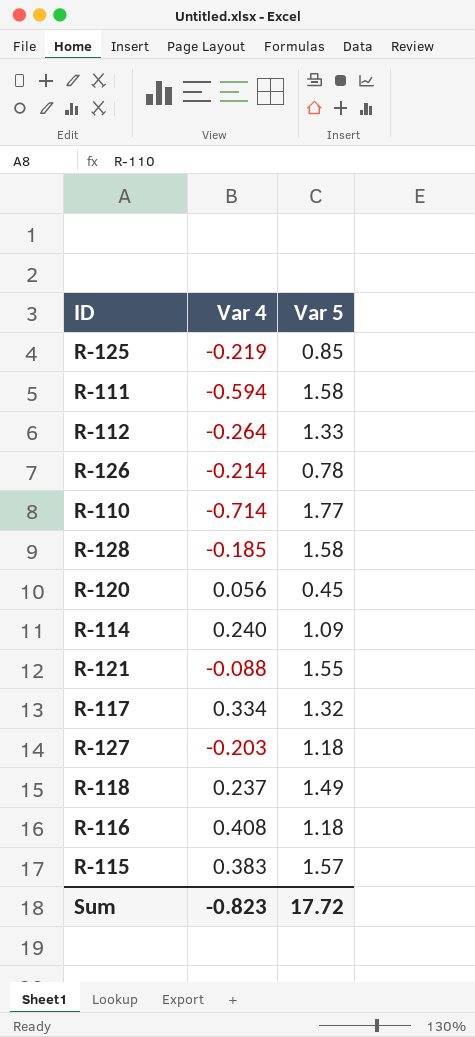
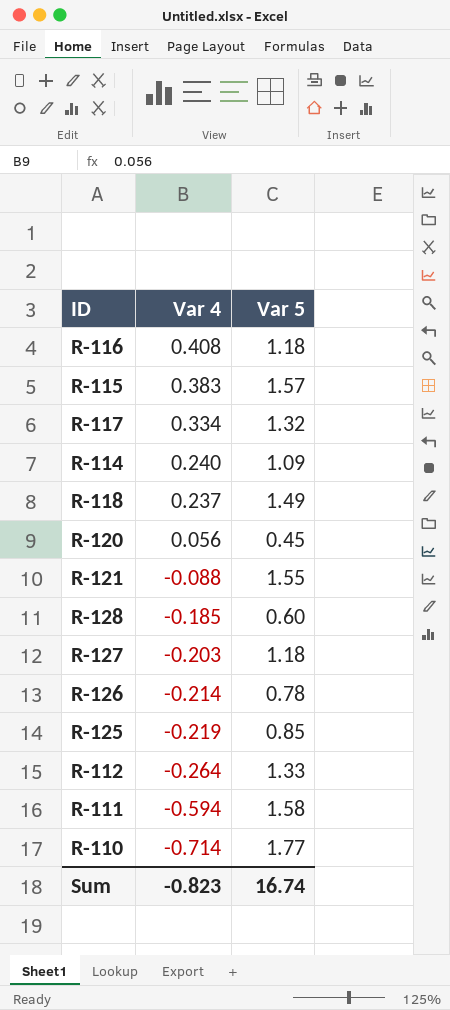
row order: none -> Var 4 descending
R-128 | Var 5: 1.58 -> 0.60
Sum | Var 5: 17.72 -> 16.74

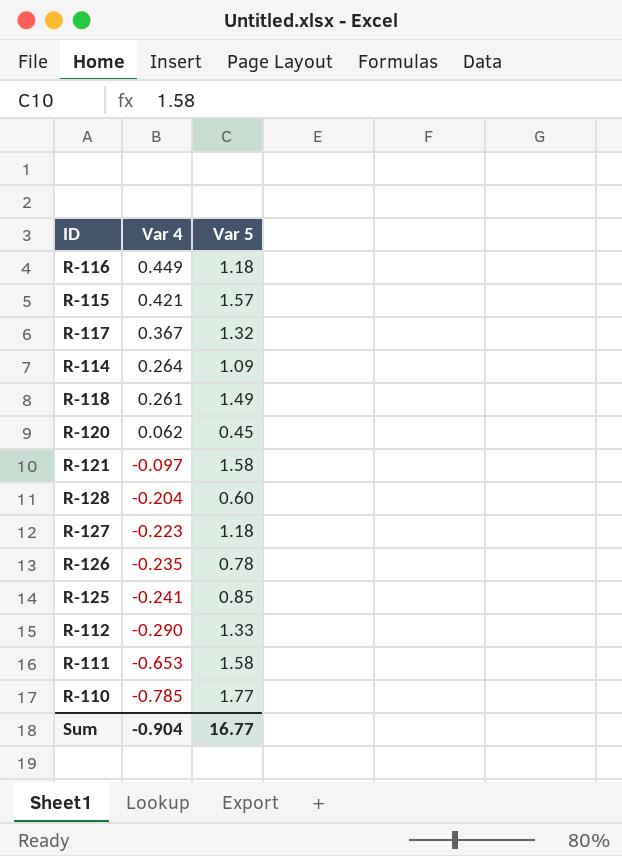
R-116 | Var 4: 0.408 -> 0.449
R-115 | Var 4: 0.383 -> 0.421
R-117 | Var 4: 0.334 -> 0.367
R-114 | Var 4: 0.240 -> 0.264
R-118 | Var 4: 0.237 -> 0.261
R-120 | Var 4: 0.056 -> 0.062
R-121 | Var 4: -0.088 -> -0.097
R-121 | Var 5: 1.55 -> 1.58
R-128 | Var 4: -0.185 -> -0.204
R-127 | Var 4: -0.203 -> -0.223
R-126 | Var 4: -0.214 -> -0.235
R-125 | Var 4: -0.219 -> -0.241
R-112 | Var 4: -0.264 -> -0.290
R-111 | Var 4: -0.594 -> -0.653
R-110 | Var 4: -0.714 -> -0.785
Sum | Var 4: -0.823 -> -0.904
Sum | Var 5: 16.74 -> 16.77

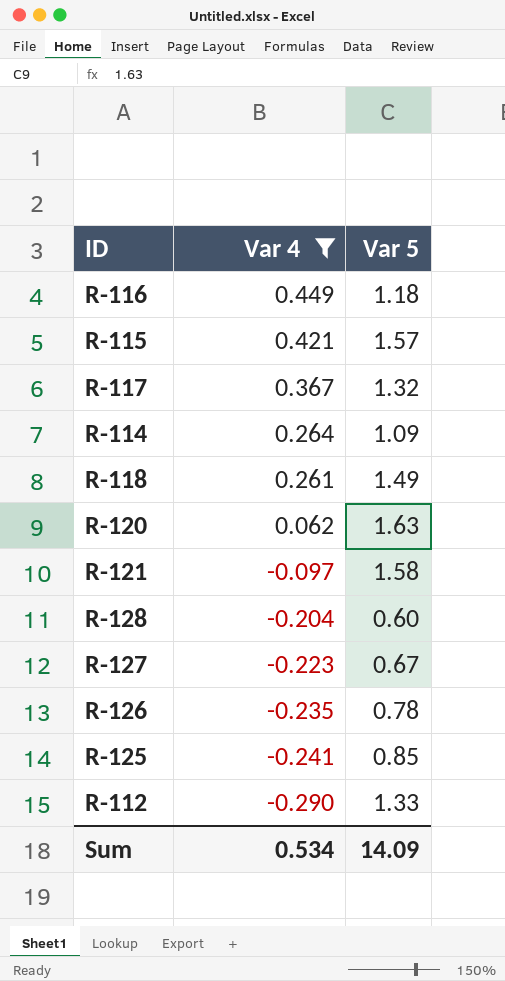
filter: none -> Var 4 >= -0.290
R-120 | Var 5: 0.45 -> 1.63
R-127 | Var 5: 1.18 -> 0.67
Sum | Var 4: -0.904 -> 0.534
Sum | Var 5: 16.77 -> 14.09

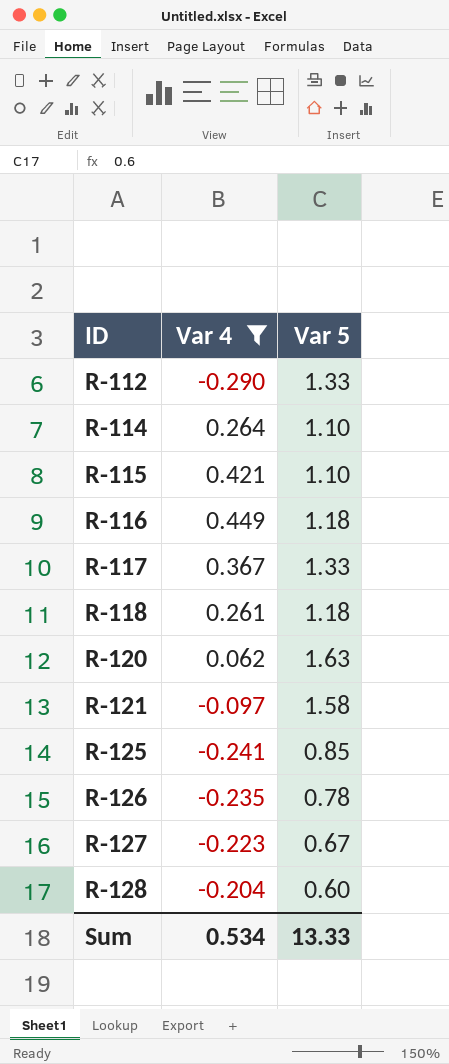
row order: Var 4 descending -> ID ascending
R-114 | Var 5: 1.09 -> 1.10
R-115 | Var 5: 1.57 -> 1.10
R-117 | Var 5: 1.32 -> 1.33
R-118 | Var 5: 1.49 -> 1.18
Sum | Var 5: 14.09 -> 13.33

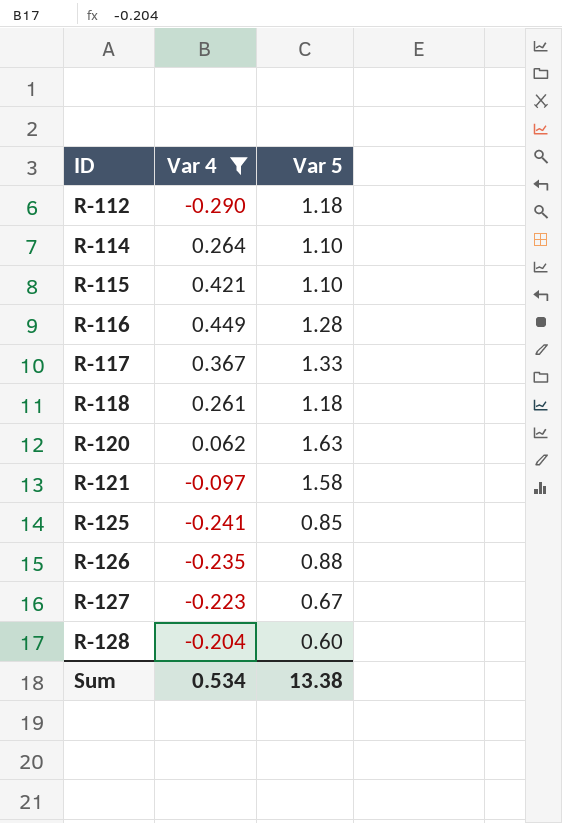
R-112 | Var 5: 1.33 -> 1.18
R-116 | Var 5: 1.18 -> 1.28
R-126 | Var 5: 0.78 -> 0.88
Sum | Var 5: 13.33 -> 13.38

